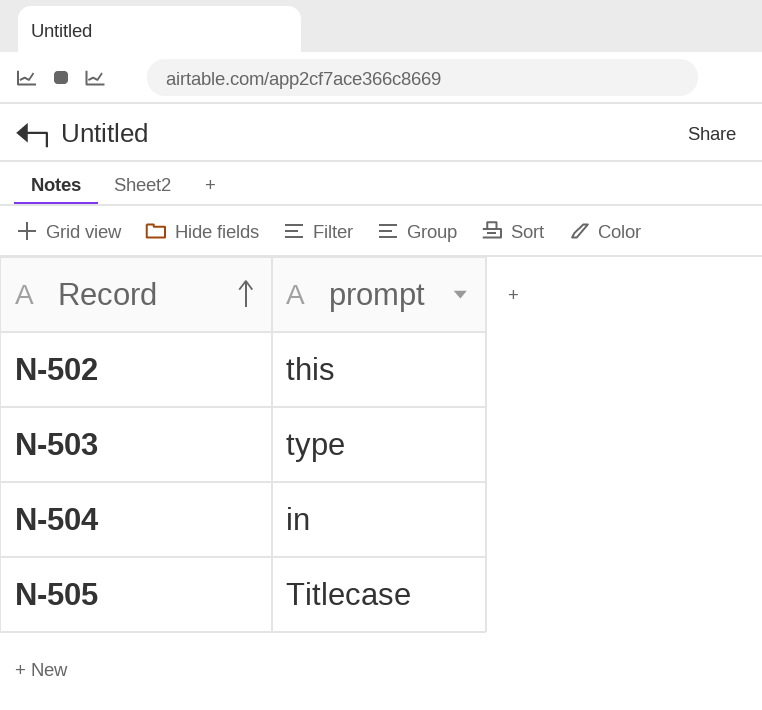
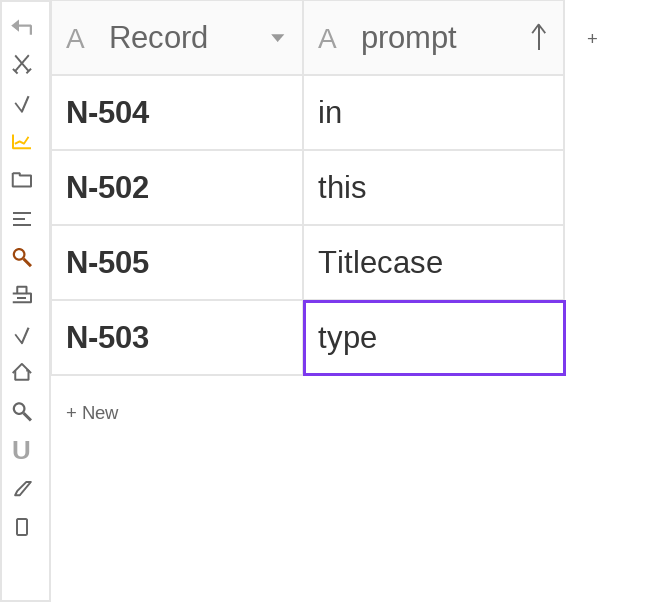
row order: Record ascending -> prompt ascending

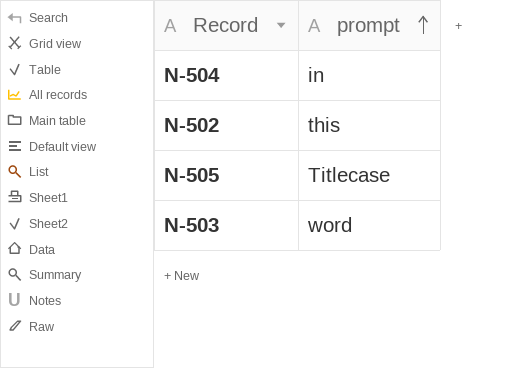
N-503 | prompt: type -> word

